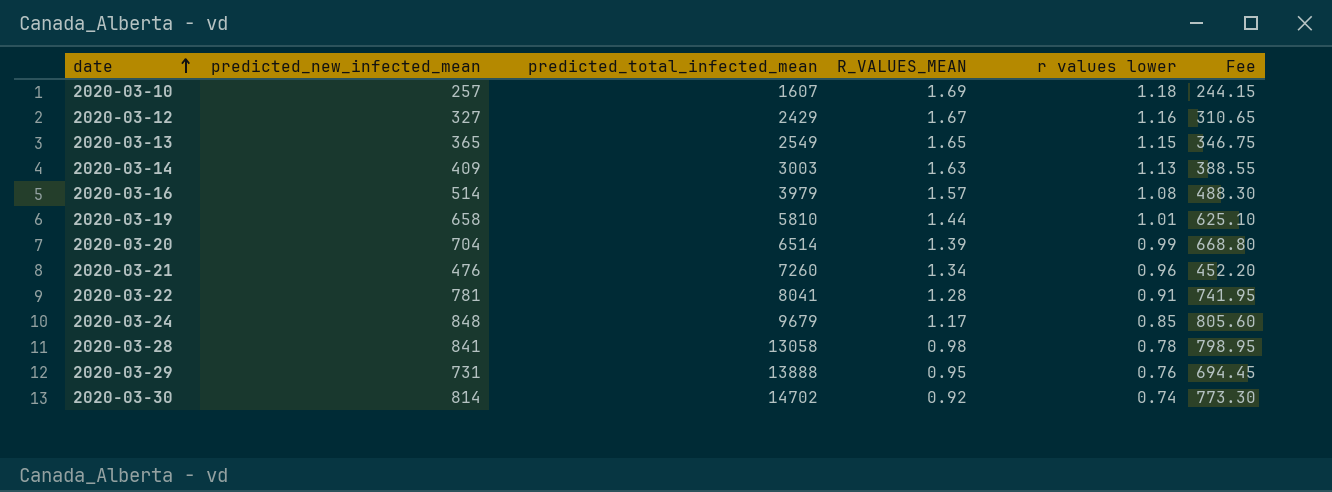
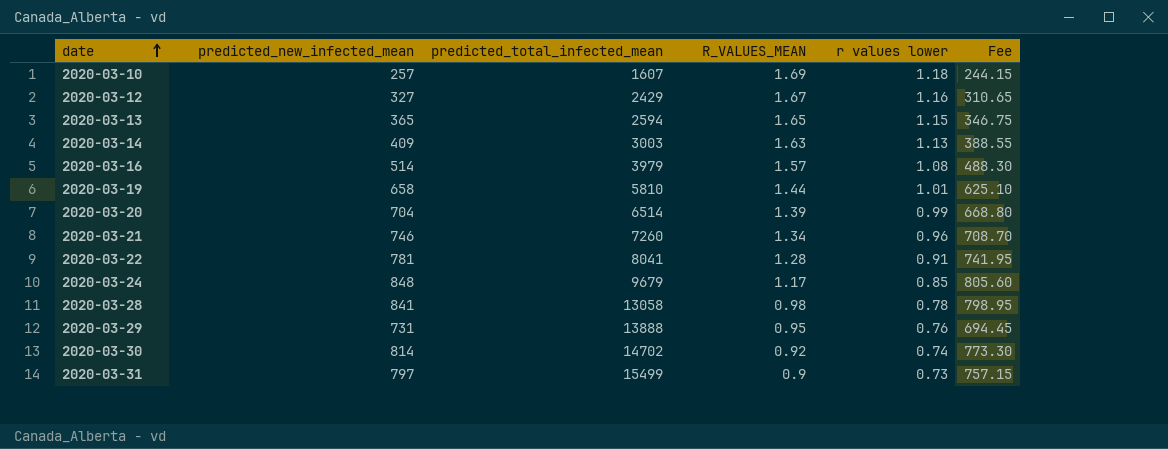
2020-03-13 | predicted_total_infected_mean: 2549 -> 2594
2020-03-21 | predicted_new_infected_mean: 476 -> 746
2020-03-21 | Fee: 452.20 -> 708.70
row 2020-03-31: none -> 797 | 15499 | 0.9 | 0.73 | 757.15

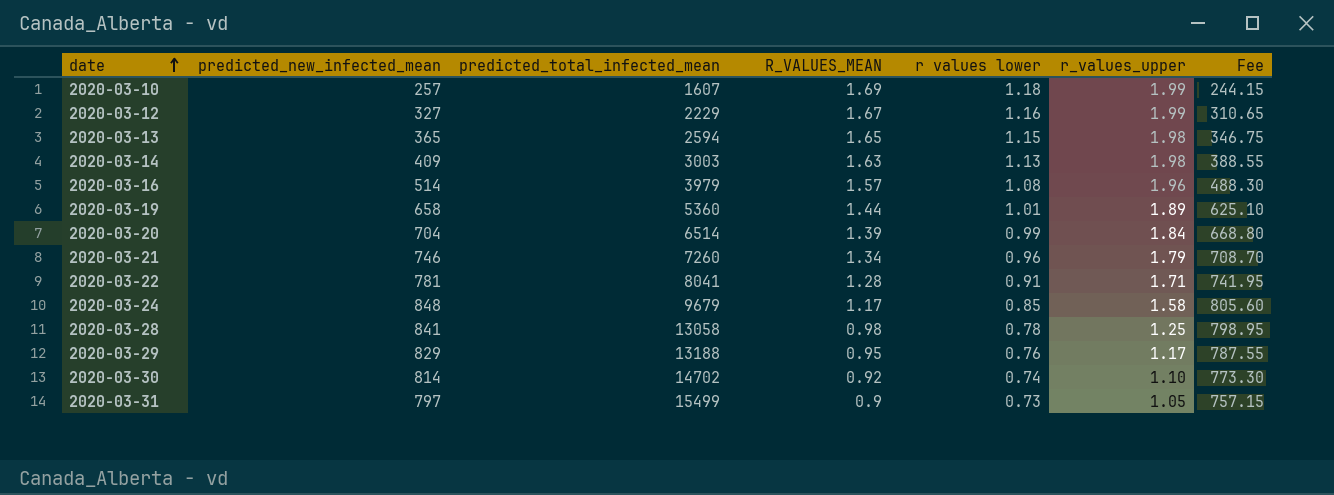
column r_values_upper | position: none -> 6
2020-03-12 | predicted_total_infected_mean: 2429 -> 2229
2020-03-19 | predicted_total_infected_mean: 5810 -> 5360
2020-03-29 | predicted_new_infected_mean: 731 -> 829
2020-03-29 | predicted_total_infected_mean: 13888 -> 13188
2020-03-29 | Fee: 694.45 -> 787.55

